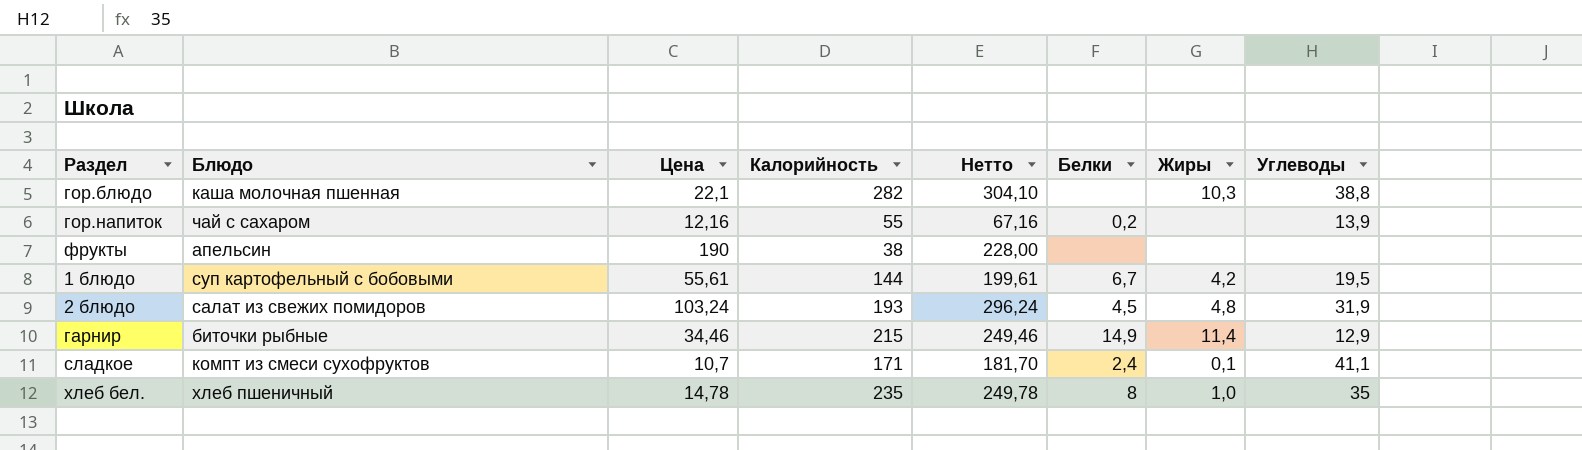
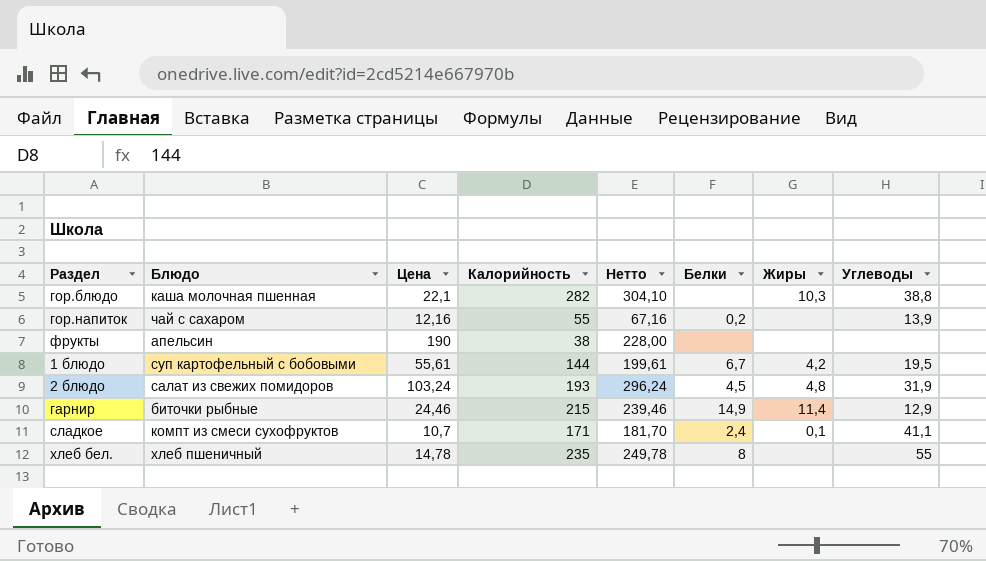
гарнир | Цена: 34,46 -> 24,46
гарнир | Нетто: 249,46 -> 239,46
хлеб бел. | Жиры: 1,0 -> none
хлеб бел. | Углеводы: 35 -> 55

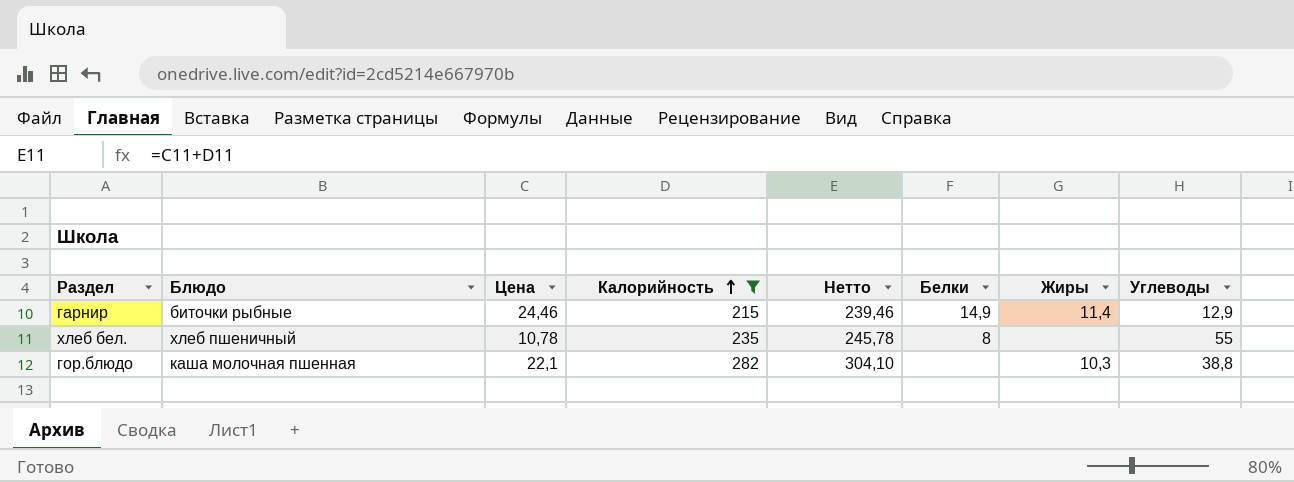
filter: none -> Калорийность >= 215
row order: none -> Калорийность ascending
хлеб бел. | Цена: 14,78 -> 10,78
хлеб бел. | Нетто: 249,78 -> 245,78

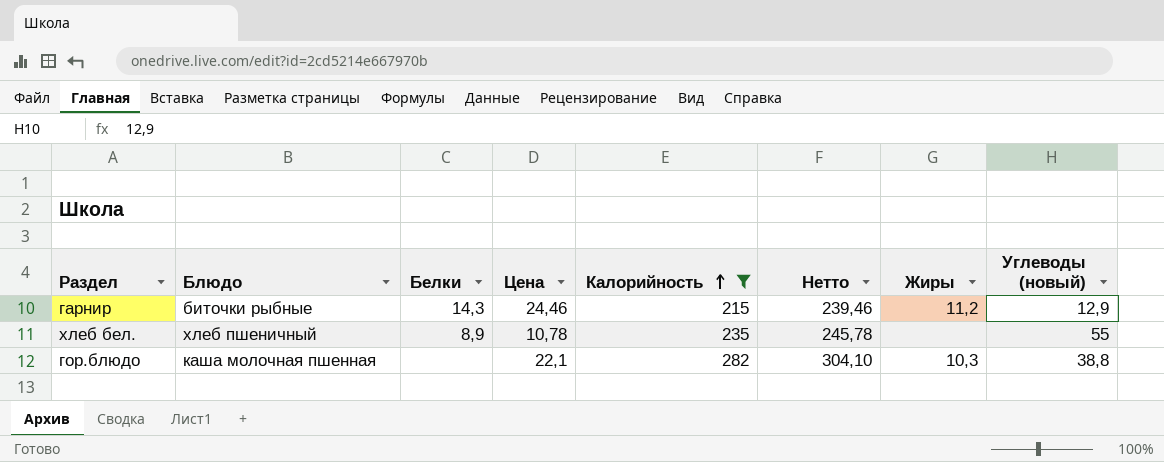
column Белки | position: 6 -> 3
column name: Углеводы -> Углеводы (новый)
гарнир | Белки: 14,9 -> 14,3
гарнир | Жиры: 11,4 -> 11,2
хлеб бел. | Белки: 8 -> 8,9

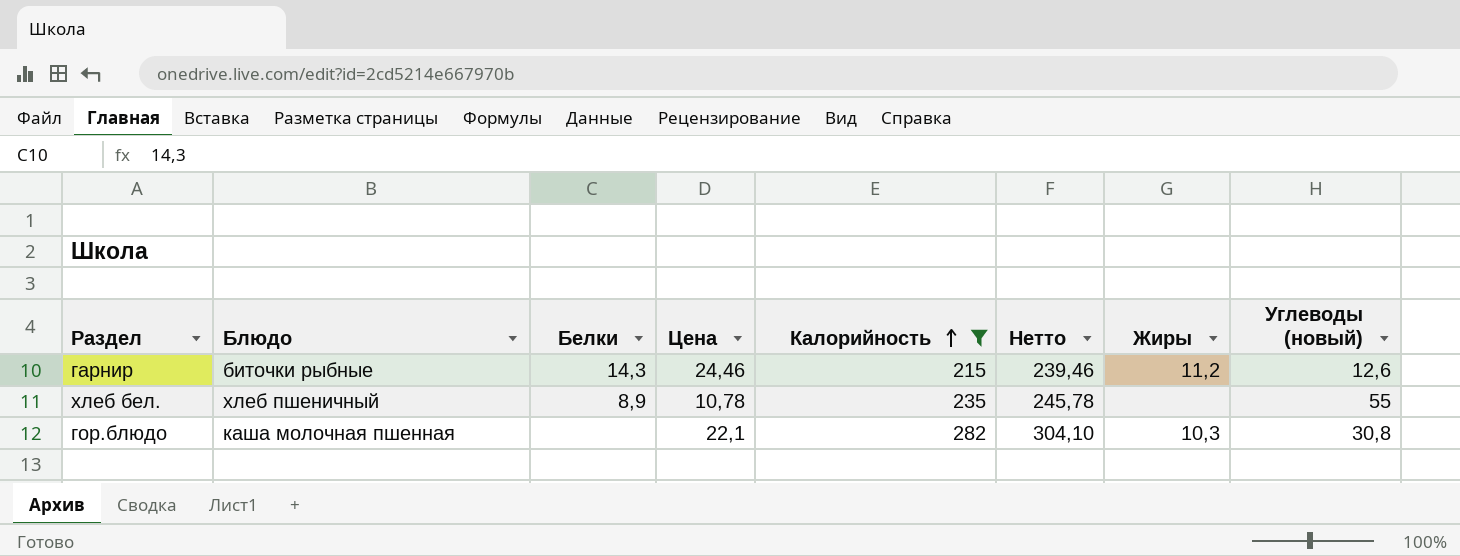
гарнир | Углеводы (новый): 12,9 -> 12,6
гор.блюдо | Углеводы (новый): 38,8 -> 30,8

